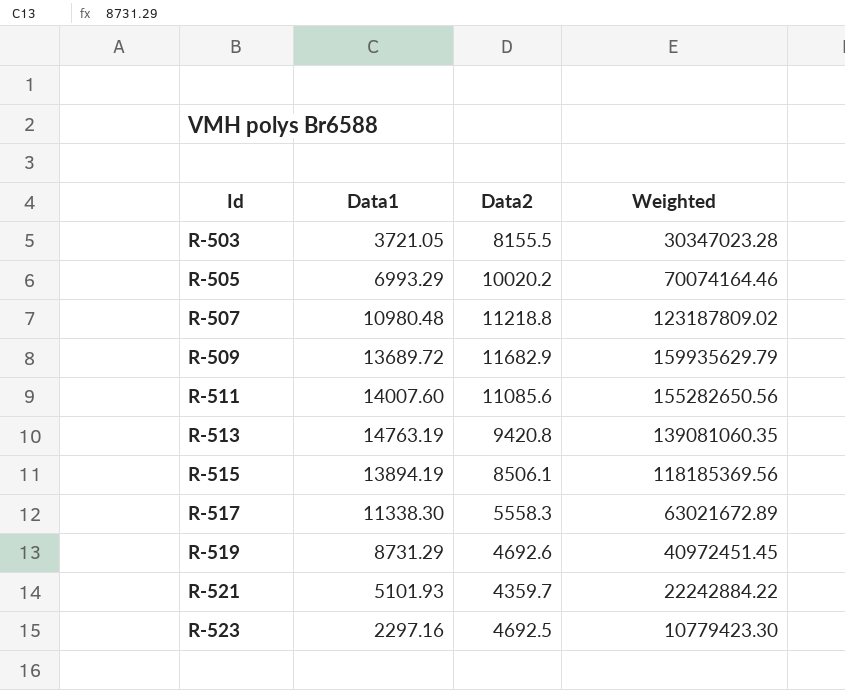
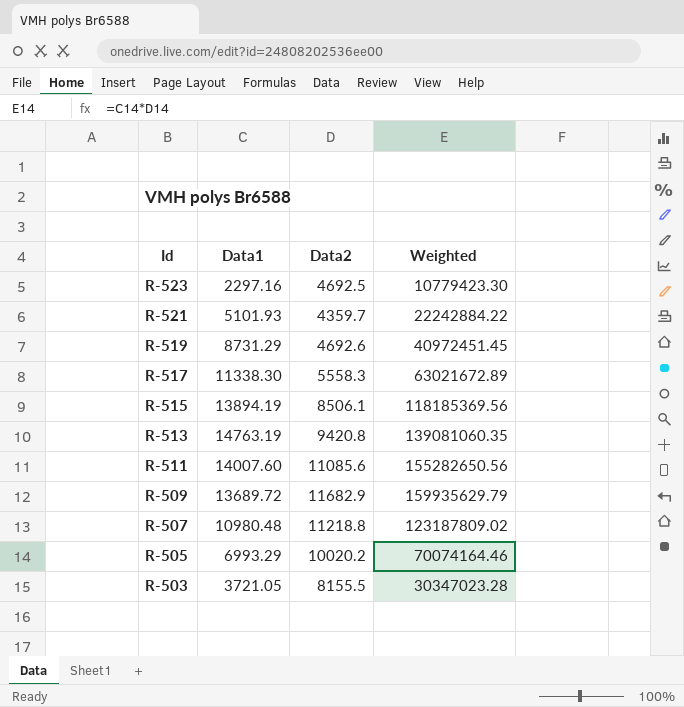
row order: Id ascending -> Id descending

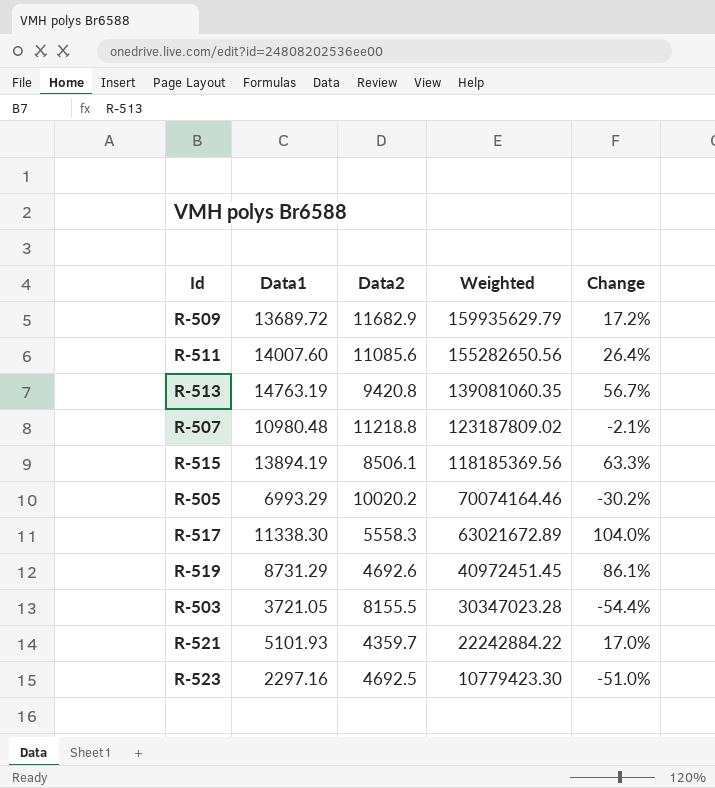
row order: Id descending -> Weighted descending
column Change | formula: none -> ([Data1] - [Data2]) / [Data2]

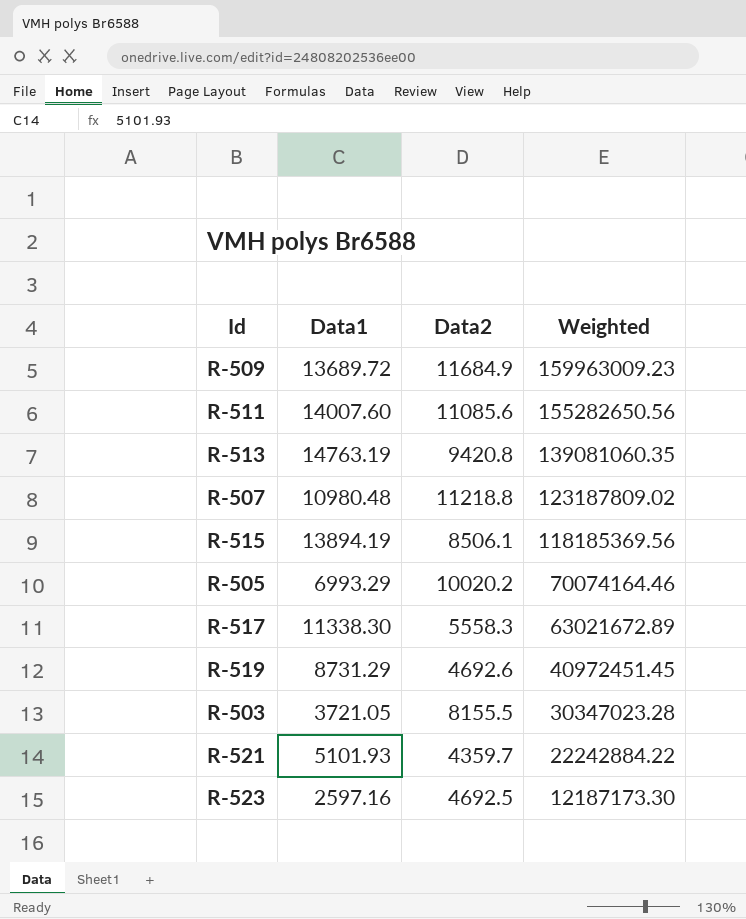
column Change | formula: ([Data1] - [Data2]) / [Data2] -> none
R-509 | Data2: 11682.9 -> 11684.9
R-509 | Weighted: 159935629.79 -> 159963009.23
R-523 | Data1: 2297.16 -> 2597.16
R-523 | Weighted: 10779423.30 -> 12187173.30

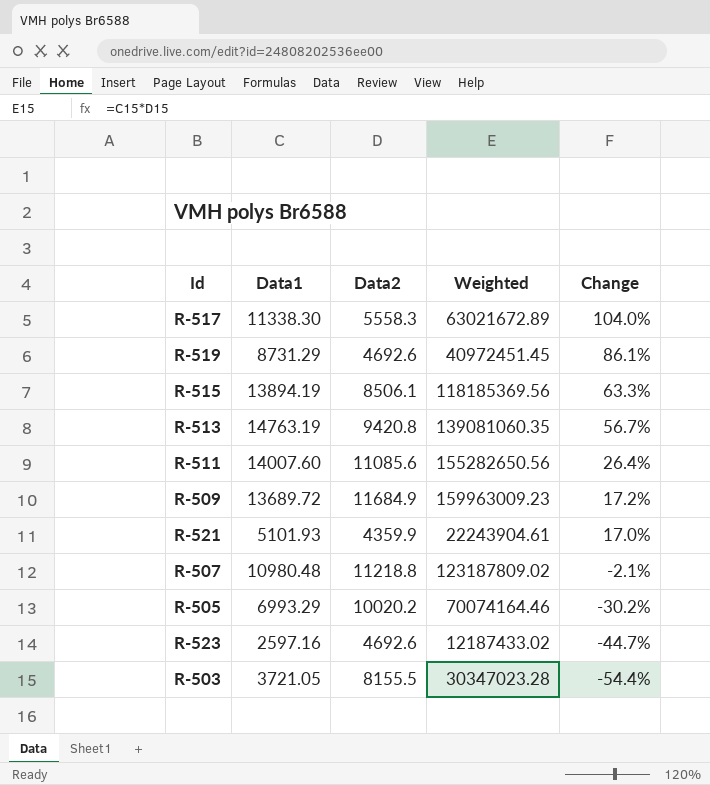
row order: Weighted descending -> Change descending
column Change | formula: none -> ([Data1] - [Data2]) / [Data2]
R-521 | Data2: 4359.7 -> 4359.9
R-521 | Weighted: 22242884.22 -> 22243904.61
R-523 | Data2: 4692.5 -> 4692.6
R-523 | Weighted: 12187173.30 -> 12187433.02

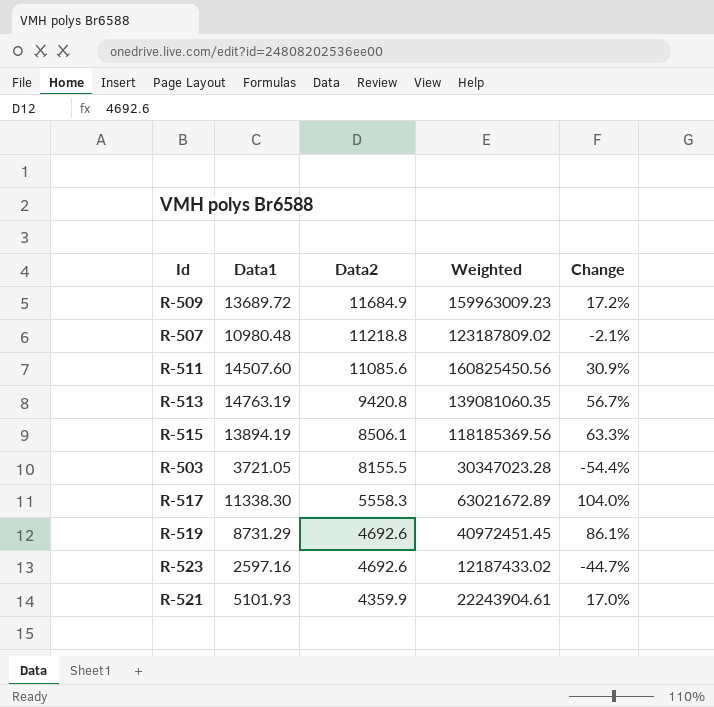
row order: Change descending -> Data2 descending
row R-505: 6993.29 | 10020.2 | 70074164.46 | -30.2% -> none
R-511 | Data1: 14007.60 -> 14507.60
R-511 | Weighted: 155282650.56 -> 160825450.56
R-511 | Change: 26.4% -> 30.9%

